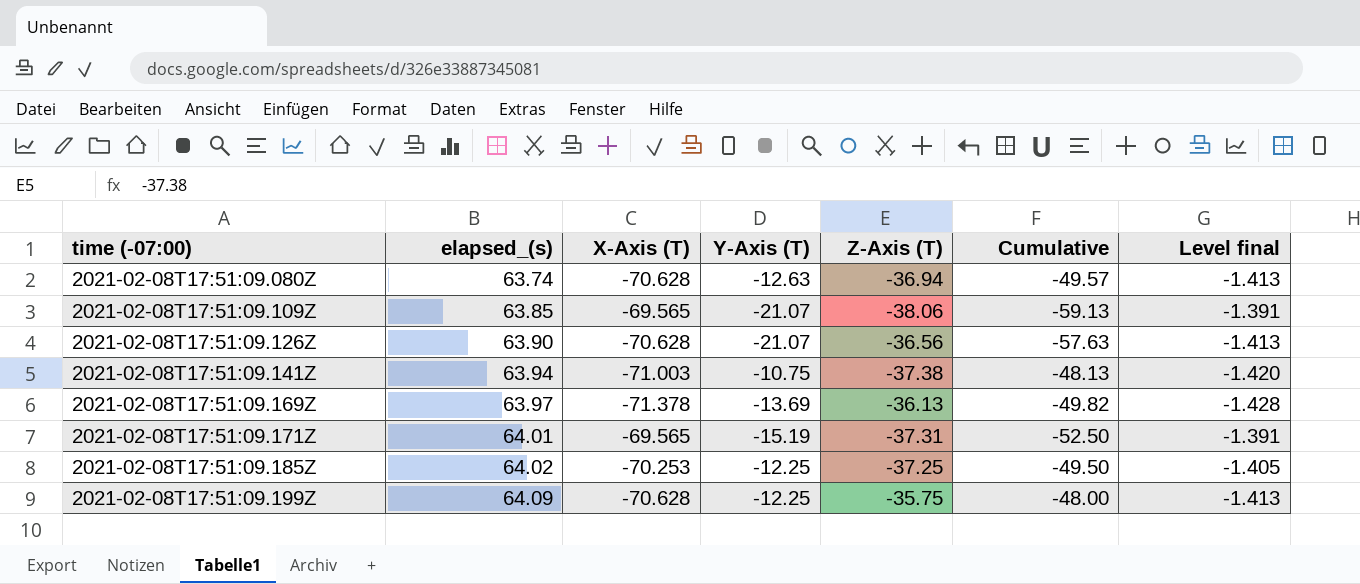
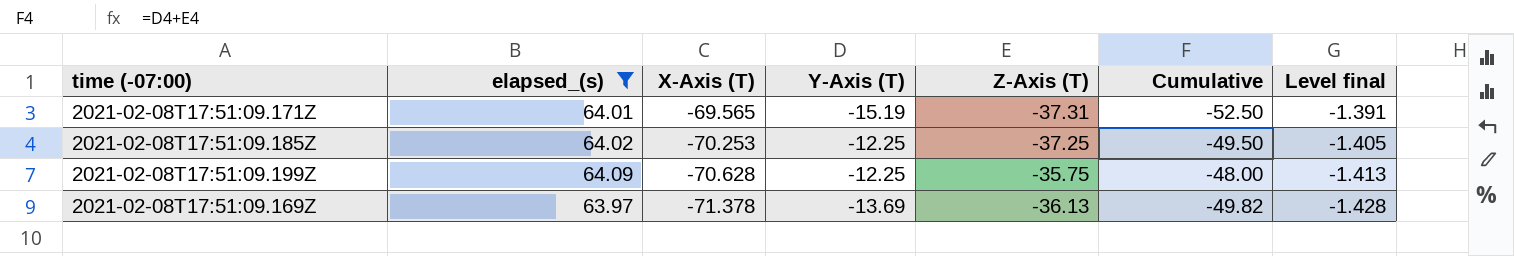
filter: none -> elapsed_(s) >= 63.97
row order: time (-07:00) ascending -> X-Axis (T) descending

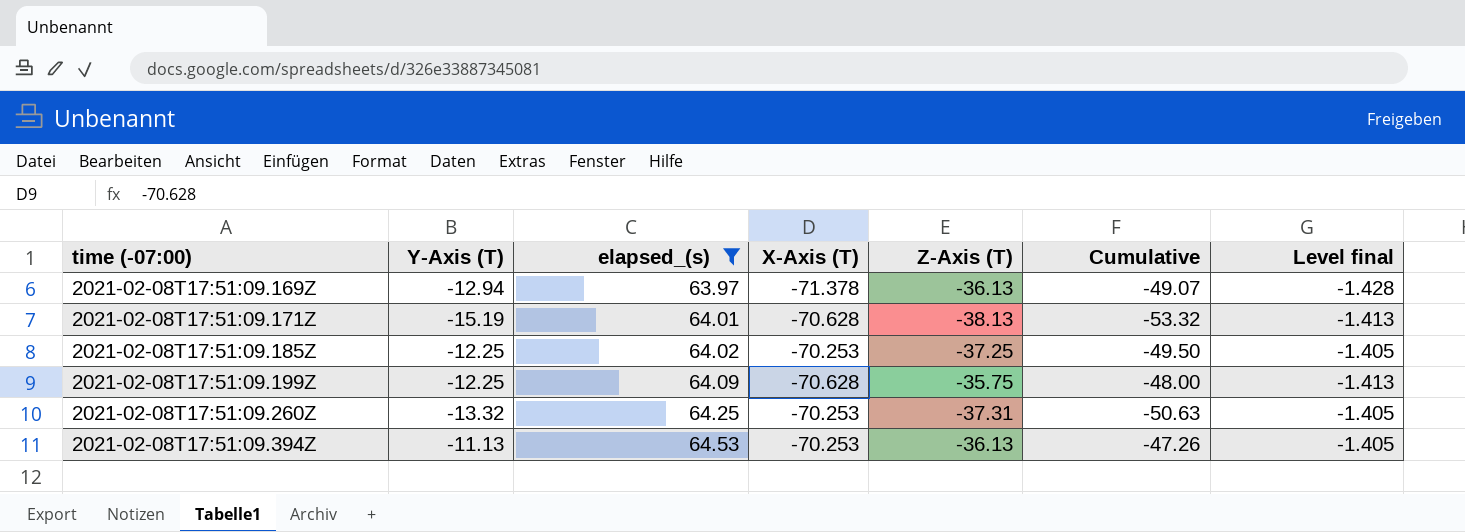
row order: X-Axis (T) descending -> time (-07:00) ascending
column Y-Axis (T) | position: 4 -> 2
2021-02-08T17:51:09.169Z | Y-Axis (T): -13.69 -> -12.94
2021-02-08T17:51:09.169Z | Cumulative: -49.82 -> -49.07
2021-02-08T17:51:09.171Z | X-Axis (T): -69.565 -> -70.628
2021-02-08T17:51:09.171Z | Z-Axis (T): -37.31 -> -38.13
2021-02-08T17:51:09.171Z | Cumulative: -52.50 -> -53.32
2021-02-08T17:51:09.171Z | Level final: -1.391 -> -1.413
row 2021-02-08T17:51:09.260Z: none -> -13.32 | 64.25 | -70.253 | -37.31 | -50.63 | -1.405
row 2021-02-08T17:51:09.394Z: none -> -11.13 | 64.53 | -70.253 | -36.13 | -47.26 | -1.405

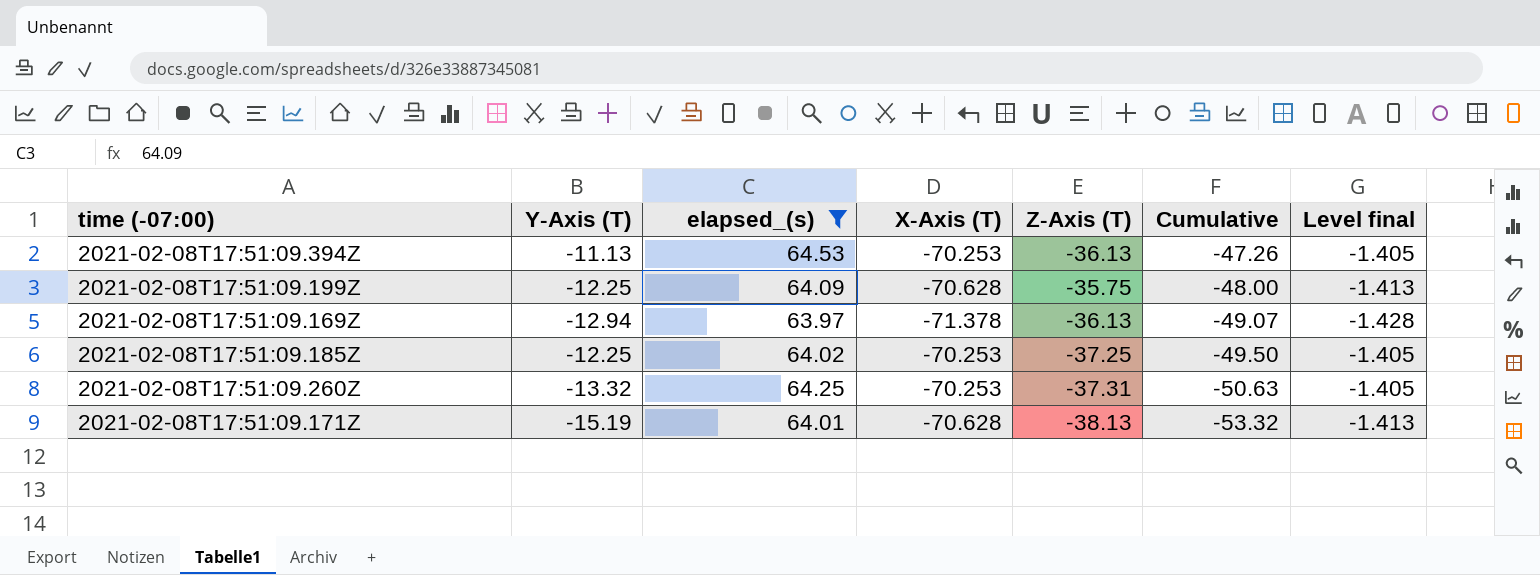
row order: time (-07:00) ascending -> Cumulative descending

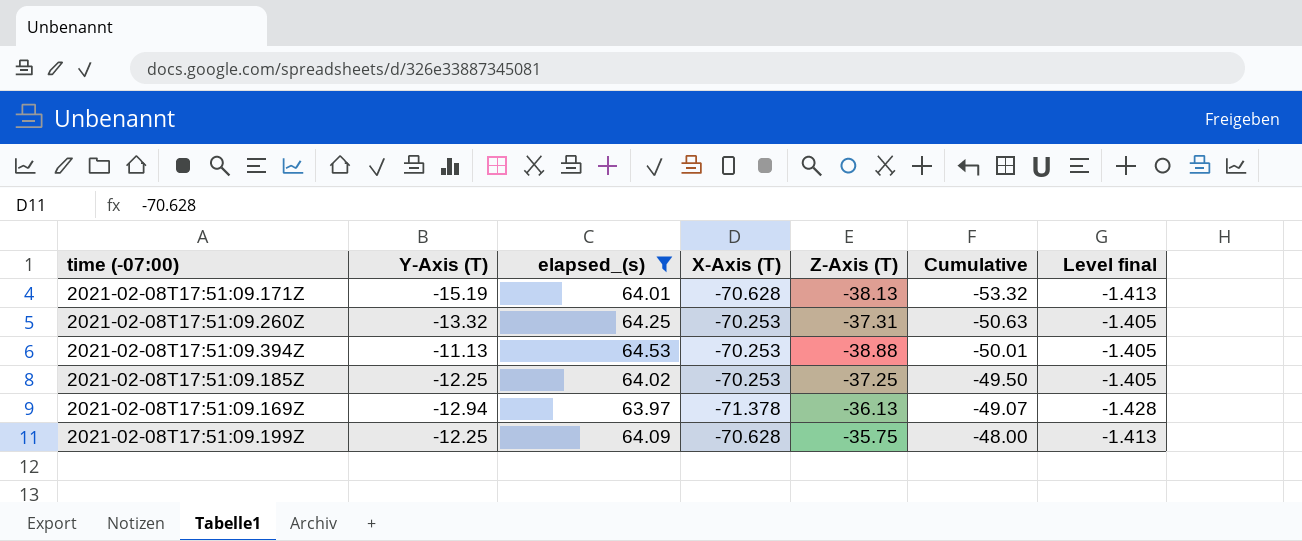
row order: Cumulative descending -> Cumulative ascending
2021-02-08T17:51:09.394Z | Z-Axis (T): -36.13 -> -38.88
2021-02-08T17:51:09.394Z | Cumulative: -47.26 -> -50.01

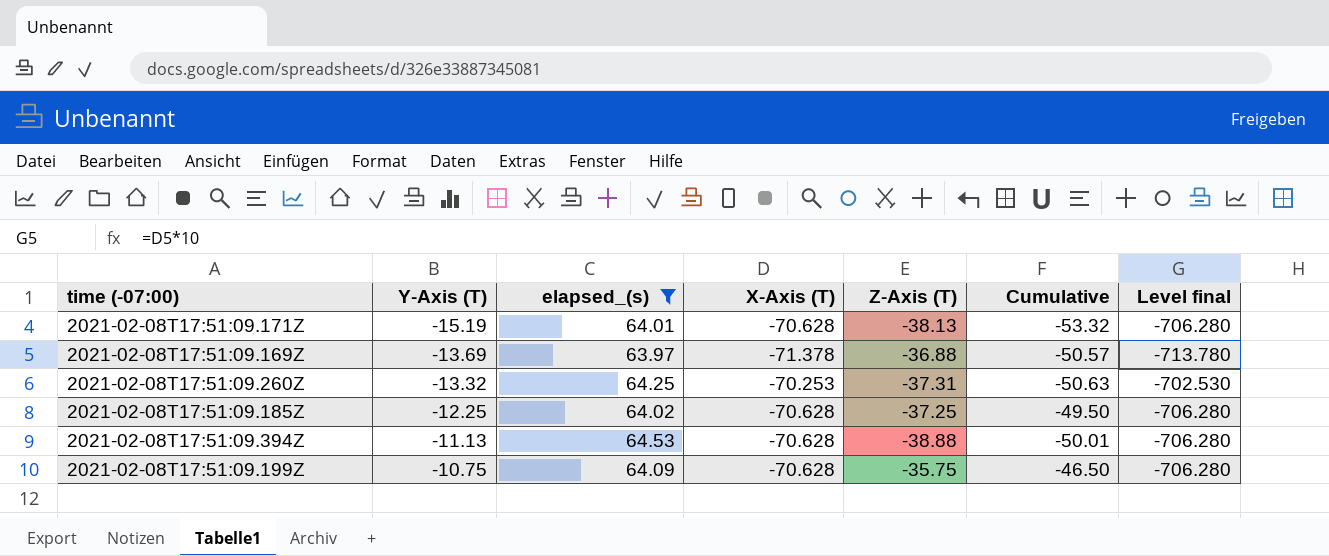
row order: Cumulative ascending -> Y-Axis (T) ascending
column Level final | formula: [X-Axis (T)] * 0.02 -> [X-Axis (T)] * 10
2021-02-08T17:51:09.169Z | Y-Axis (T): -12.94 -> -13.69
2021-02-08T17:51:09.169Z | Z-Axis (T): -36.13 -> -36.88
2021-02-08T17:51:09.169Z | Cumulative: -49.07 -> -50.57
2021-02-08T17:51:09.185Z | X-Axis (T): -70.253 -> -70.628
2021-02-08T17:51:09.394Z | X-Axis (T): -70.253 -> -70.628
2021-02-08T17:51:09.199Z | Y-Axis (T): -12.25 -> -10.75
2021-02-08T17:51:09.199Z | Cumulative: -48.00 -> -46.50

